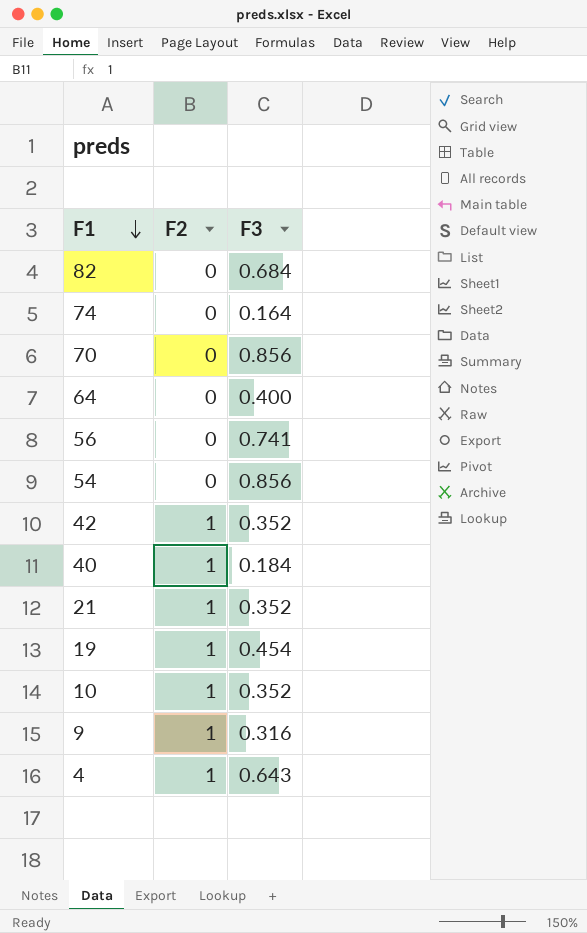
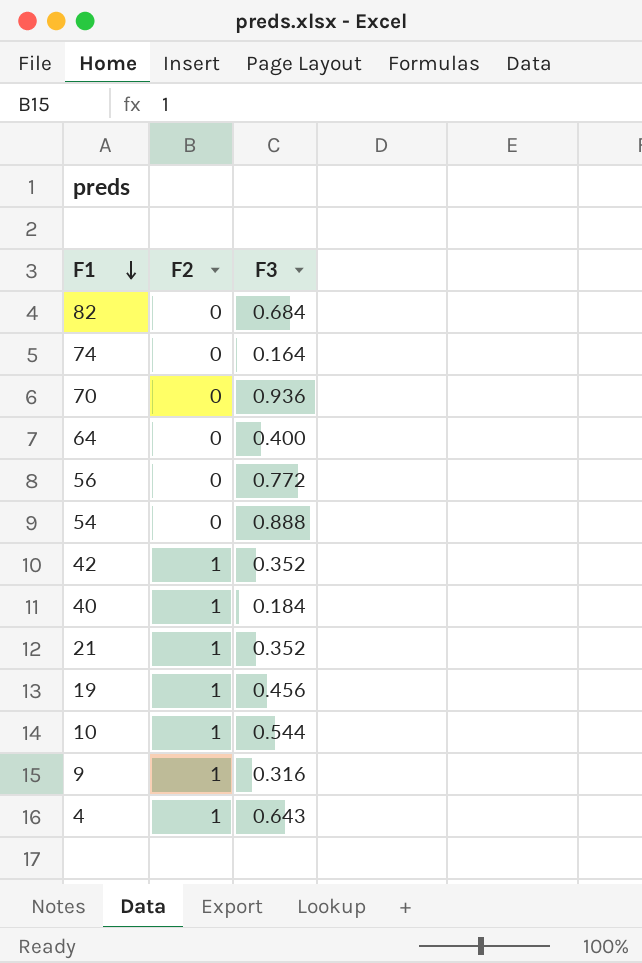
70 | F3: 0.856 -> 0.936
56 | F3: 0.741 -> 0.772
54 | F3: 0.856 -> 0.888
19 | F3: 0.454 -> 0.456
10 | F3: 0.352 -> 0.544

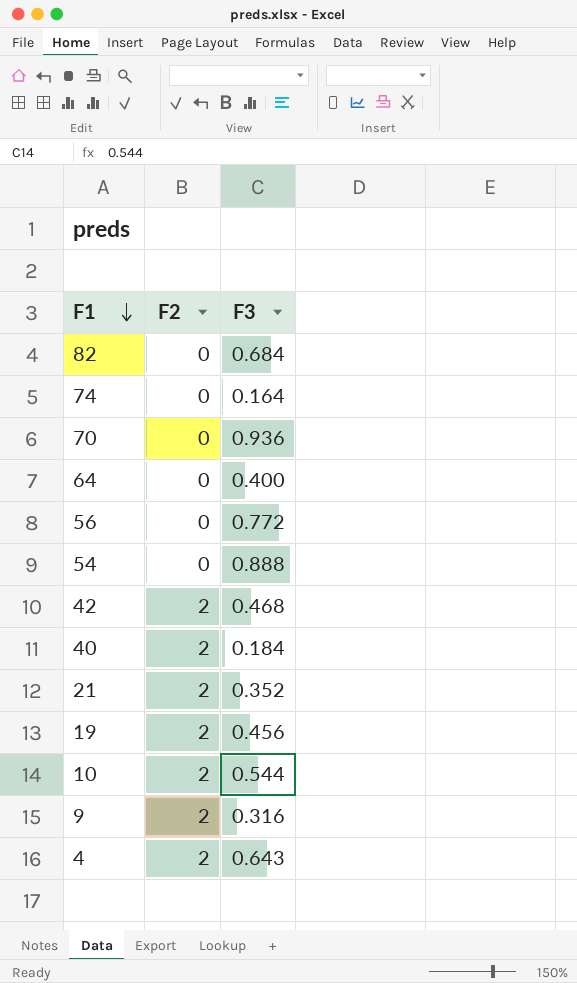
42 | F2: 1 -> 2
42 | F3: 0.352 -> 0.468
40 | F2: 1 -> 2
21 | F2: 1 -> 2
19 | F2: 1 -> 2
10 | F2: 1 -> 2
9 | F2: 1 -> 2
4 | F2: 1 -> 2

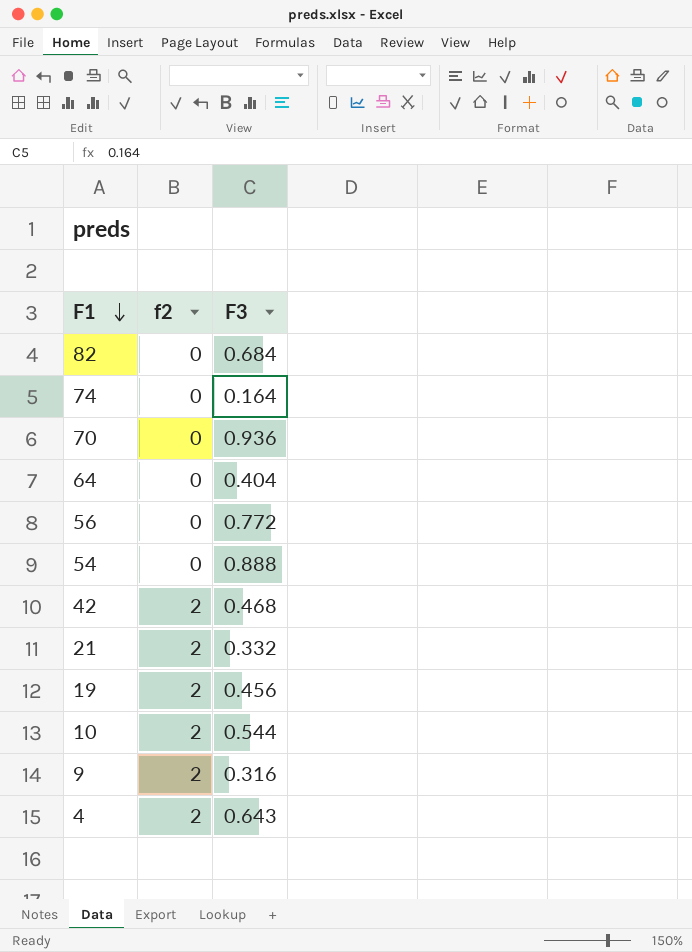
column name: F2 -> f2
row 40: 2 | 0.184 -> none
64 | F3: 0.400 -> 0.404
21 | F3: 0.352 -> 0.332

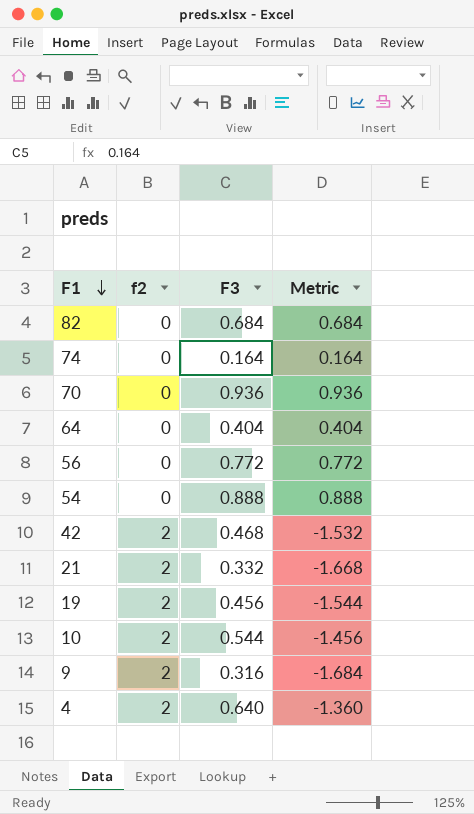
column Metric | formula: none -> [F3] - [f2]
4 | F3: 0.643 -> 0.640

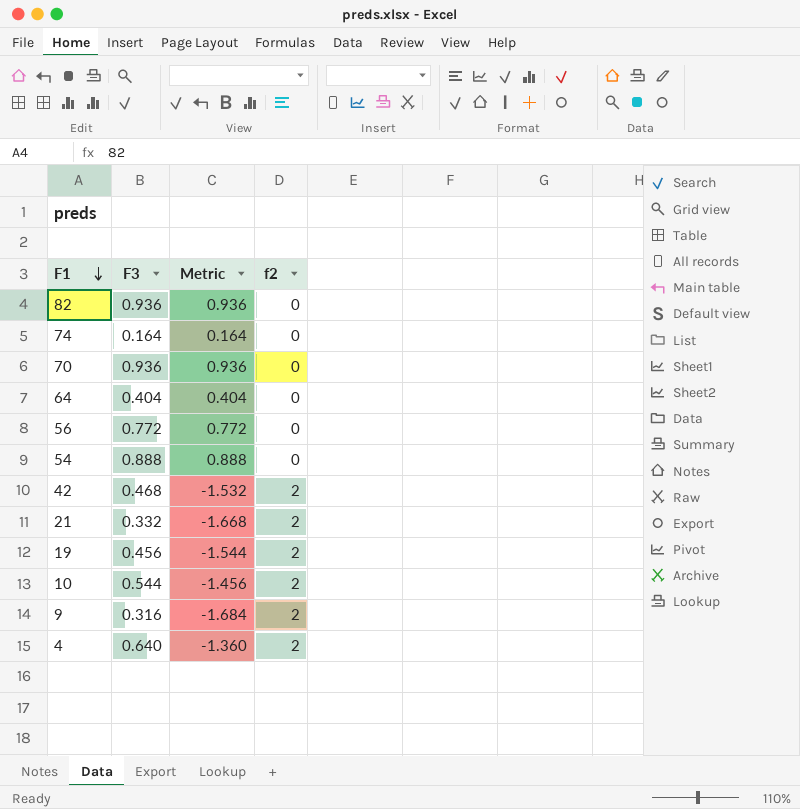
column f2 | position: 2 -> 4
82 | F3: 0.684 -> 0.936
82 | Metric: 0.684 -> 0.936

